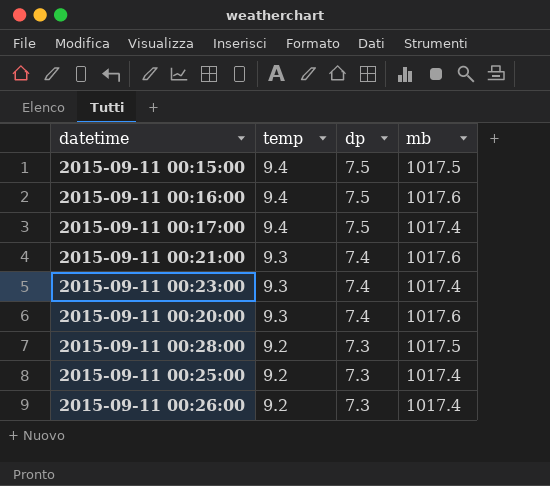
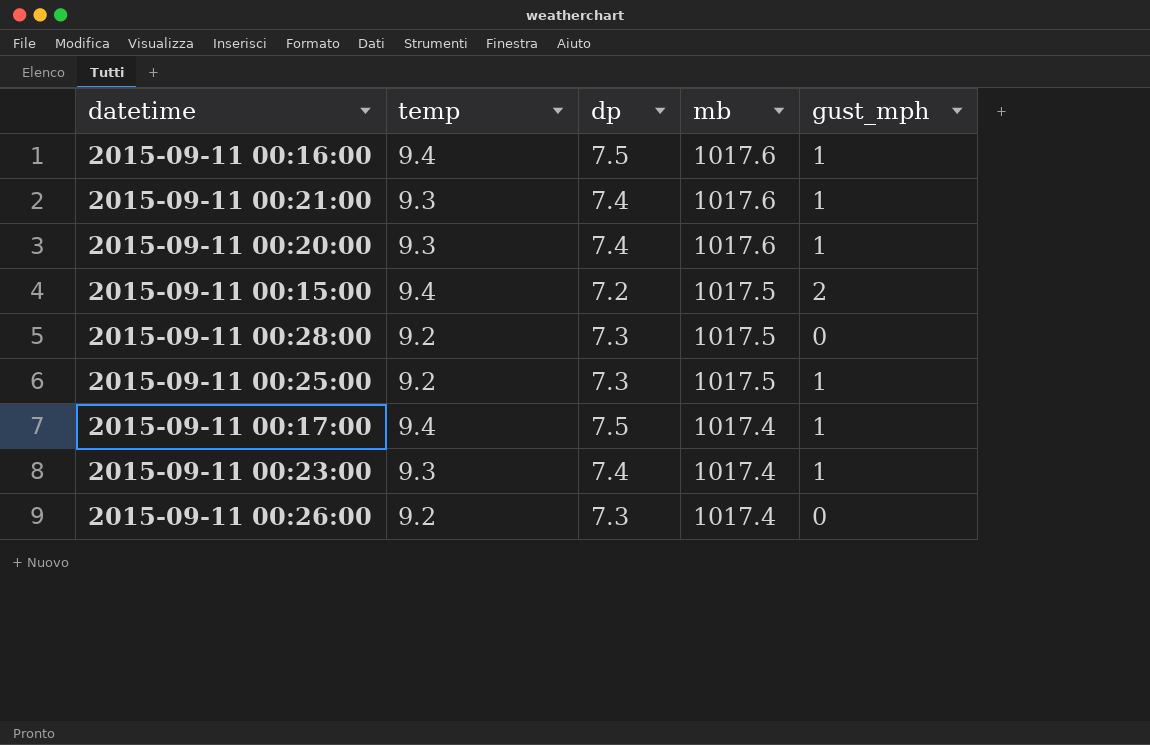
row order: temp descending -> mb descending
column gust_mph | position: none -> 5
2015-09-11 00:15:00 | dp: 7.5 -> 7.2
2015-09-11 00:25:00 | mb: 1017.4 -> 1017.5

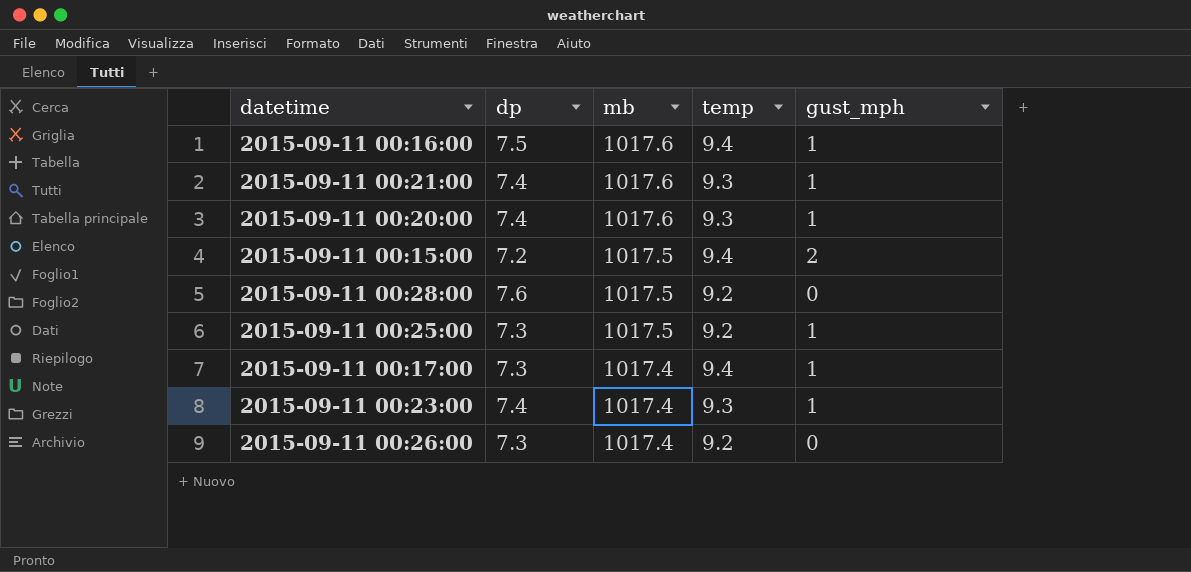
column temp | position: 2 -> 4
2015-09-11 00:28:00 | dp: 7.3 -> 7.6
2015-09-11 00:17:00 | dp: 7.5 -> 7.3

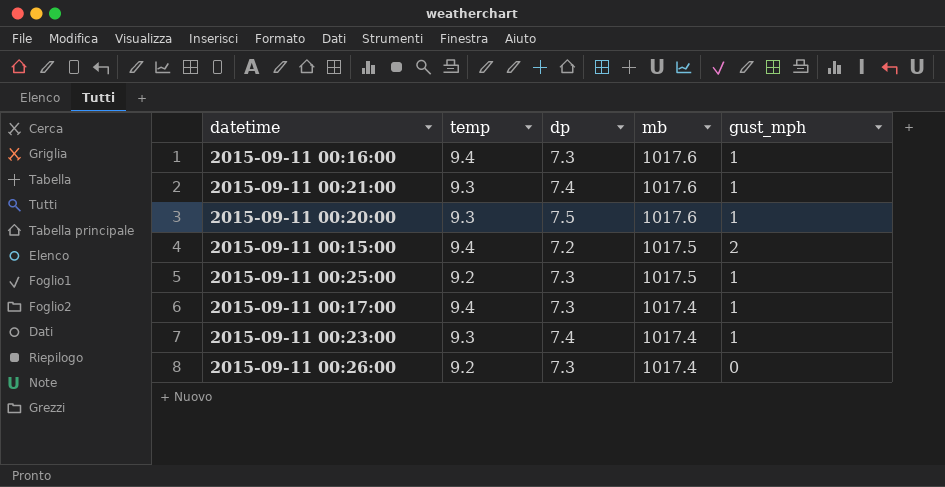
column temp | position: 4 -> 2
row 2015-09-11 00:28:00: 7.6 | 1017.5 | 9.2 | 0 -> none
2015-09-11 00:16:00 | dp: 7.5 -> 7.3
2015-09-11 00:20:00 | dp: 7.4 -> 7.5

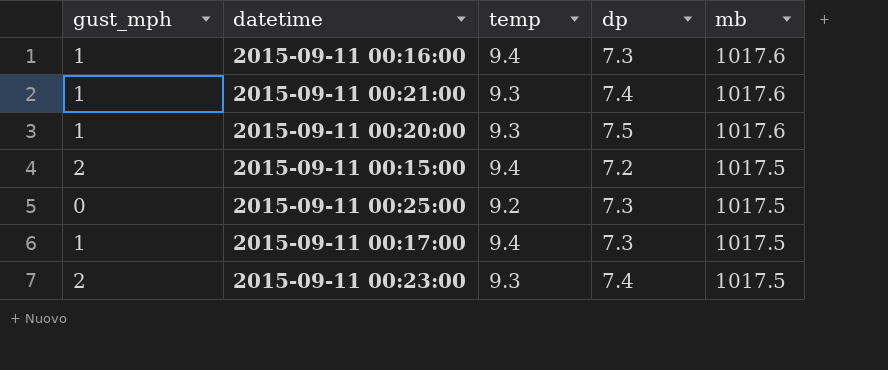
column gust_mph | position: 5 -> 1
row 2015-09-11 00:26:00: 9.2 | 7.3 | 1017.4 | 0 -> none
2015-09-11 00:25:00 | gust_mph: 1 -> 0
2015-09-11 00:17:00 | mb: 1017.4 -> 1017.5
2015-09-11 00:23:00 | gust_mph: 1 -> 2
2015-09-11 00:23:00 | mb: 1017.4 -> 1017.5

